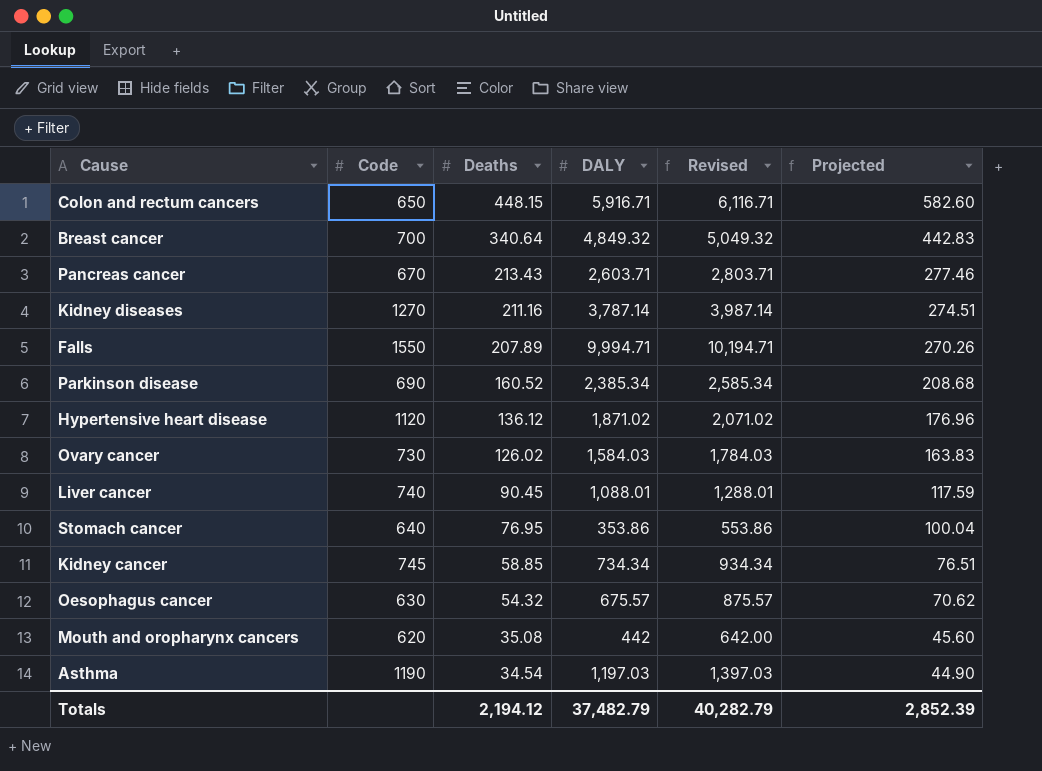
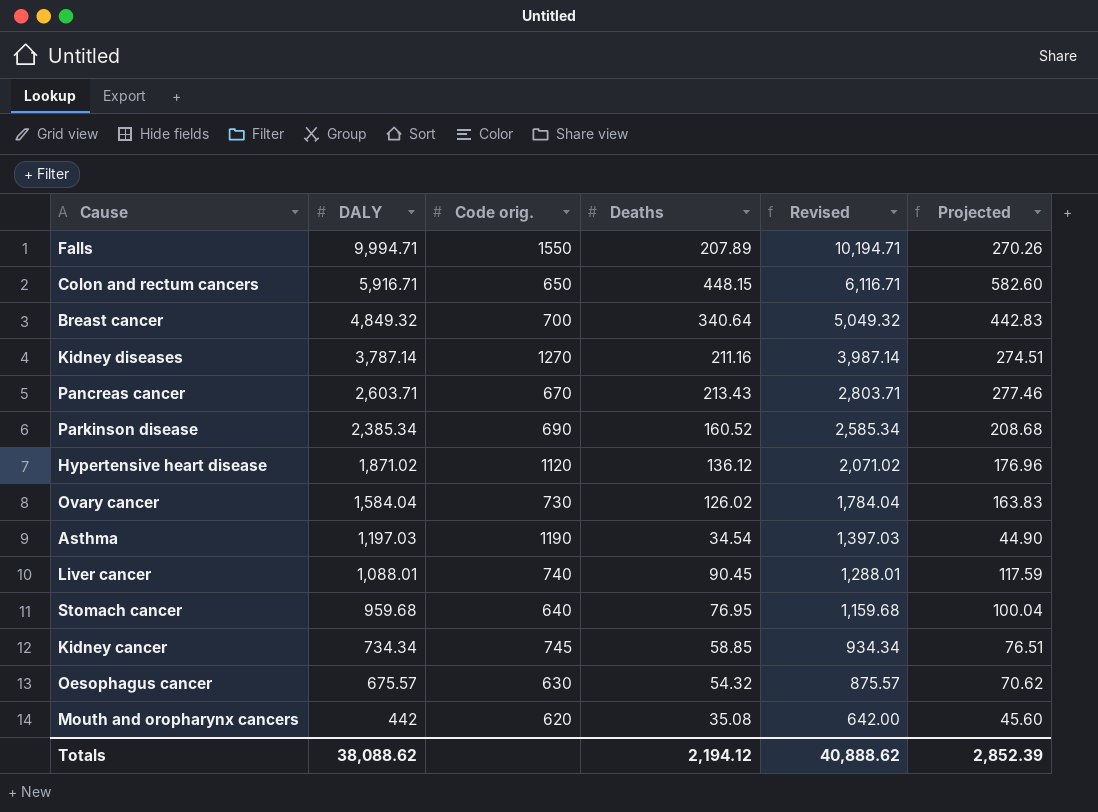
row order: Deaths descending -> DALY descending
column DALY | position: 4 -> 2
column name: Code -> Code orig.
Ovary cancer | DALY: 1,584.03 -> 1,584.04
Ovary cancer | Revised: 1,784.03 -> 1,784.04
Stomach cancer | DALY: 353.86 -> 959.68
Stomach cancer | Revised: 553.86 -> 1,159.68
Totals | DALY: 37,482.79 -> 38,088.62
Totals | Revised: 40,282.79 -> 40,888.62

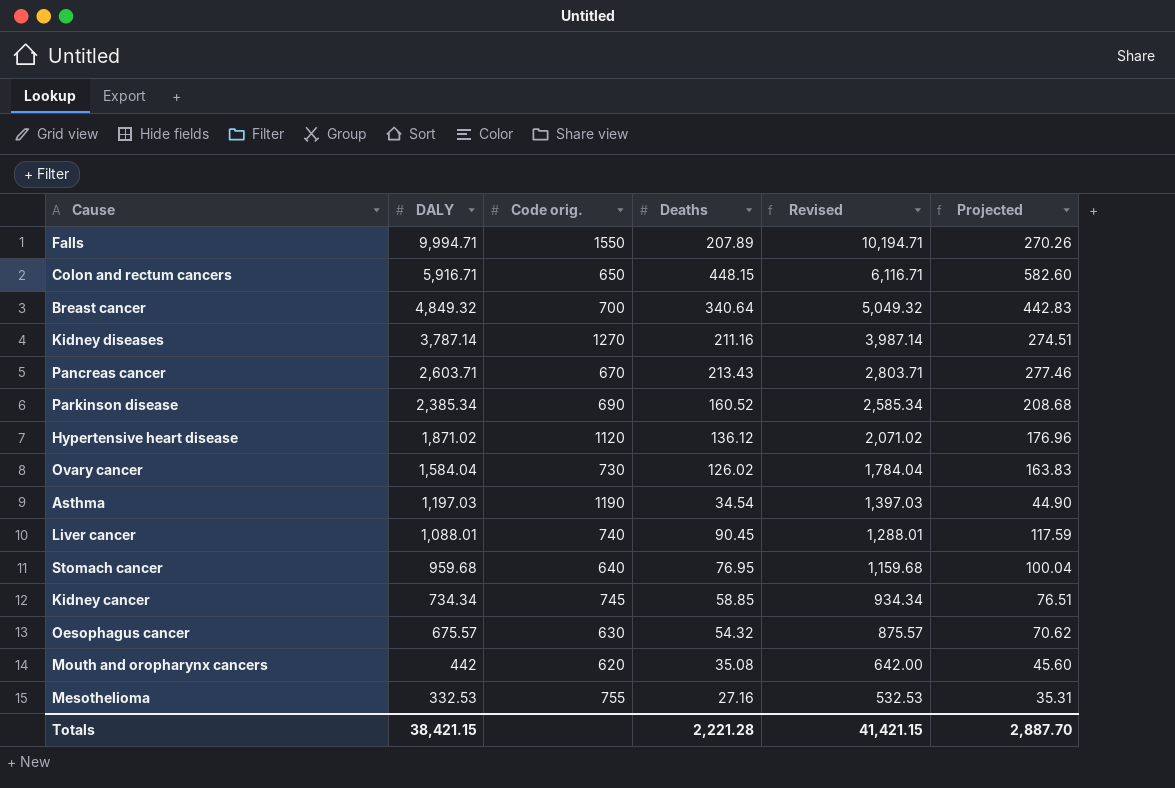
row Mesothelioma: none -> 332.53 | 755 | 27.16 | 532.53 | 35.31
Totals | DALY: 38,088.62 -> 38,421.15
Totals | Deaths: 2,194.12 -> 2,221.28
Totals | Revised: 40,888.62 -> 41,421.15
Totals | Projected: 2,852.39 -> 2,887.70

